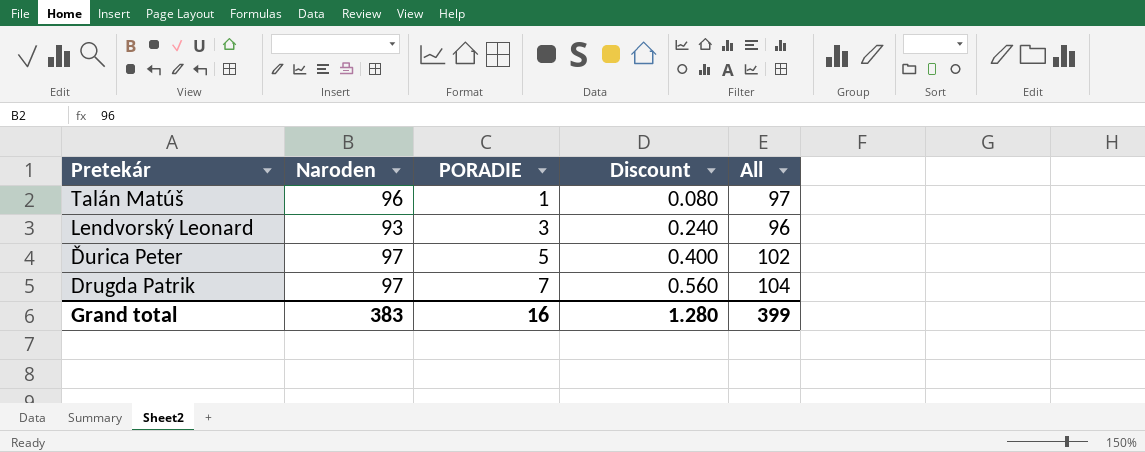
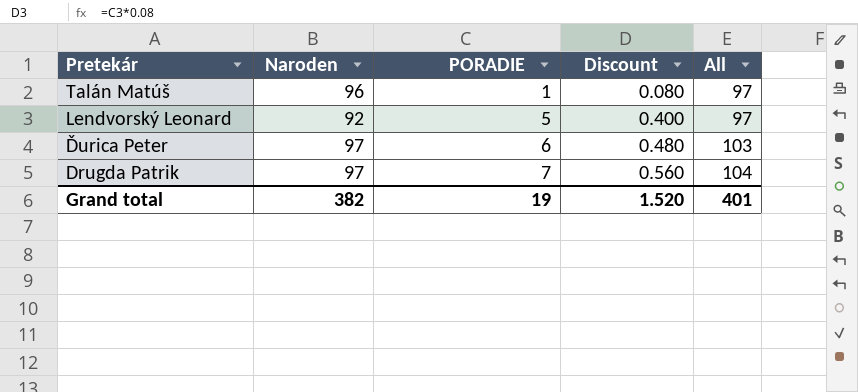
Lendvorský Leonard | Naroden: 93 -> 92
Lendvorský Leonard | PORADIE: 3 -> 5
Lendvorský Leonard | Discount: 0.240 -> 0.400
Lendvorský Leonard | All: 96 -> 97
Ďurica Peter | PORADIE: 5 -> 6
Ďurica Peter | Discount: 0.400 -> 0.480
Ďurica Peter | All: 102 -> 103
Grand total | Naroden: 383 -> 382
Grand total | PORADIE: 16 -> 19
Grand total | Discount: 1.280 -> 1.520
Grand total | All: 399 -> 401

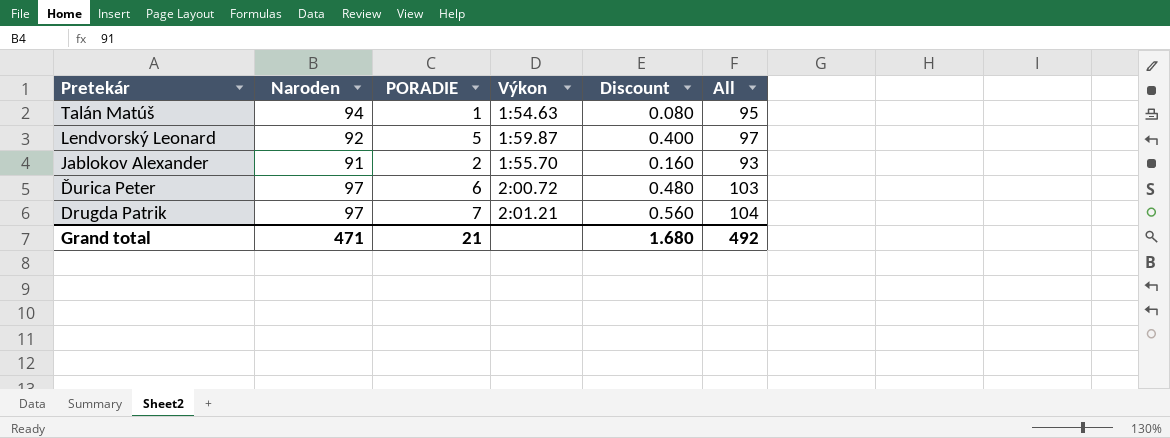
column Výkon | position: none -> 4
Talán Matúš | Naroden: 96 -> 94
Talán Matúš | All: 97 -> 95
row Jablokov Alexander: none -> 91 | 2 | 1:55.70 | 0.160 | 93
Grand total | Naroden: 382 -> 471
Grand total | PORADIE: 19 -> 21
Grand total | Discount: 1.520 -> 1.680
Grand total | All: 401 -> 492

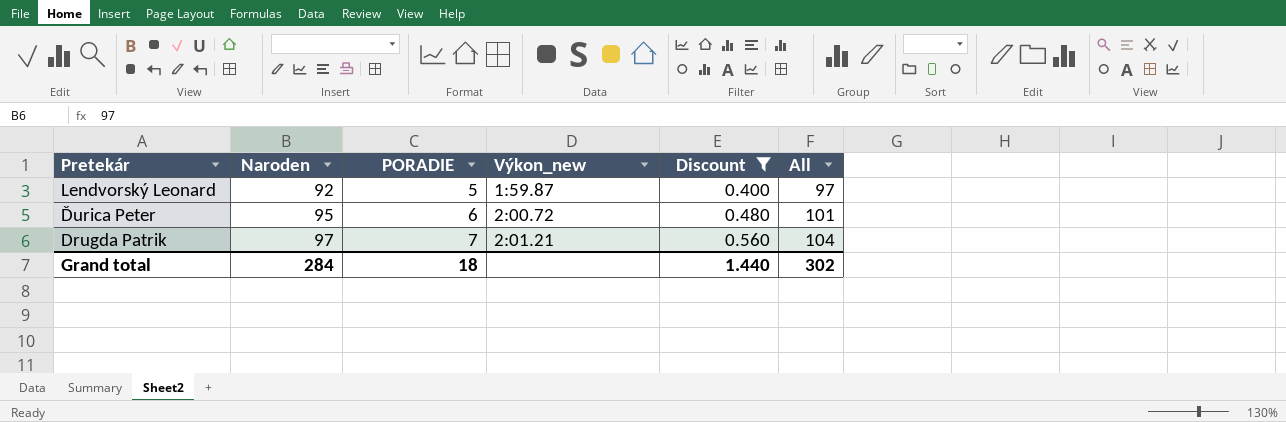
filter: none -> Discount >= 0.400
column name: Výkon -> Výkon_new
Ďurica Peter | Naroden: 97 -> 95
Ďurica Peter | All: 103 -> 101
Grand total | Naroden: 471 -> 284
Grand total | PORADIE: 21 -> 18
Grand total | Discount: 1.680 -> 1.440
Grand total | All: 492 -> 302

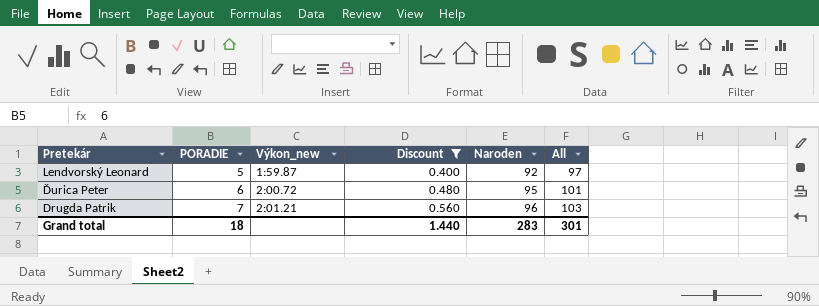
column Naroden | position: 2 -> 5
Drugda Patrik | Naroden: 97 -> 96
Drugda Patrik | All: 104 -> 103
Grand total | Naroden: 284 -> 283
Grand total | All: 302 -> 301

